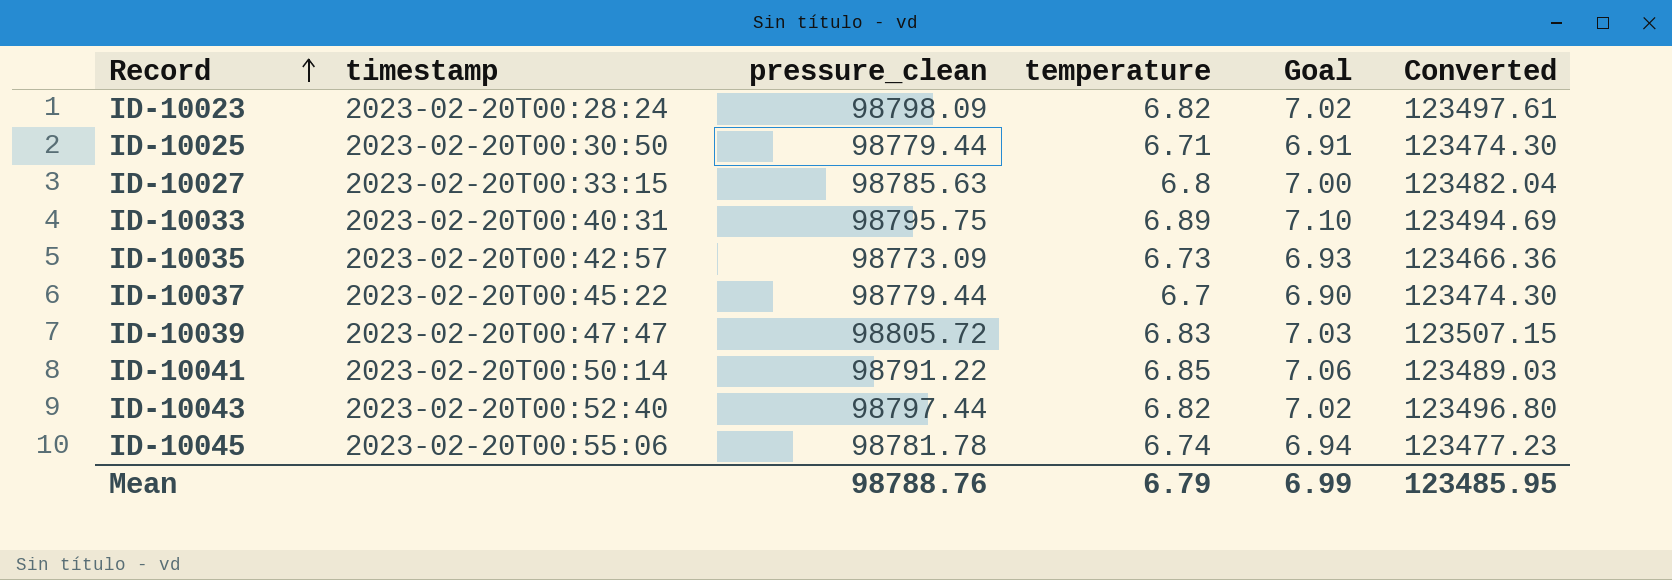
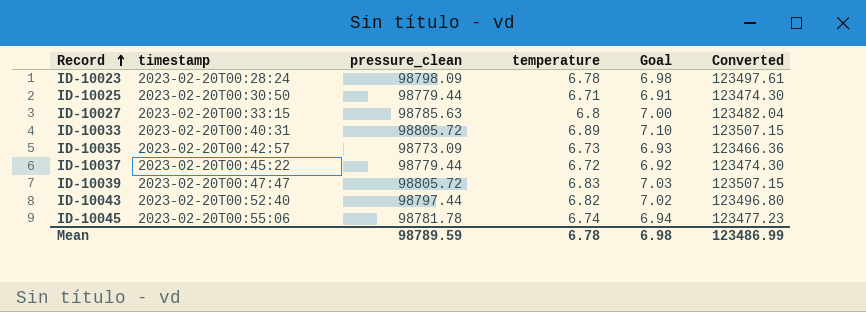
row ID-10041: 2023-02-20T00:50:14 | 98791.22 | 6.85 | 7.06 | 123489.03 -> none
ID-10023 | temperature: 6.82 -> 6.78
ID-10023 | Goal: 7.02 -> 6.98
ID-10033 | pressure_clean: 98795.75 -> 98805.72
ID-10033 | Converted: 123494.69 -> 123507.15
ID-10037 | temperature: 6.7 -> 6.72
ID-10037 | Goal: 6.90 -> 6.92
Mean | pressure_clean: 98788.76 -> 98789.59
Mean | temperature: 6.79 -> 6.78
Mean | Goal: 6.99 -> 6.98
Mean | Converted: 123485.95 -> 123486.99

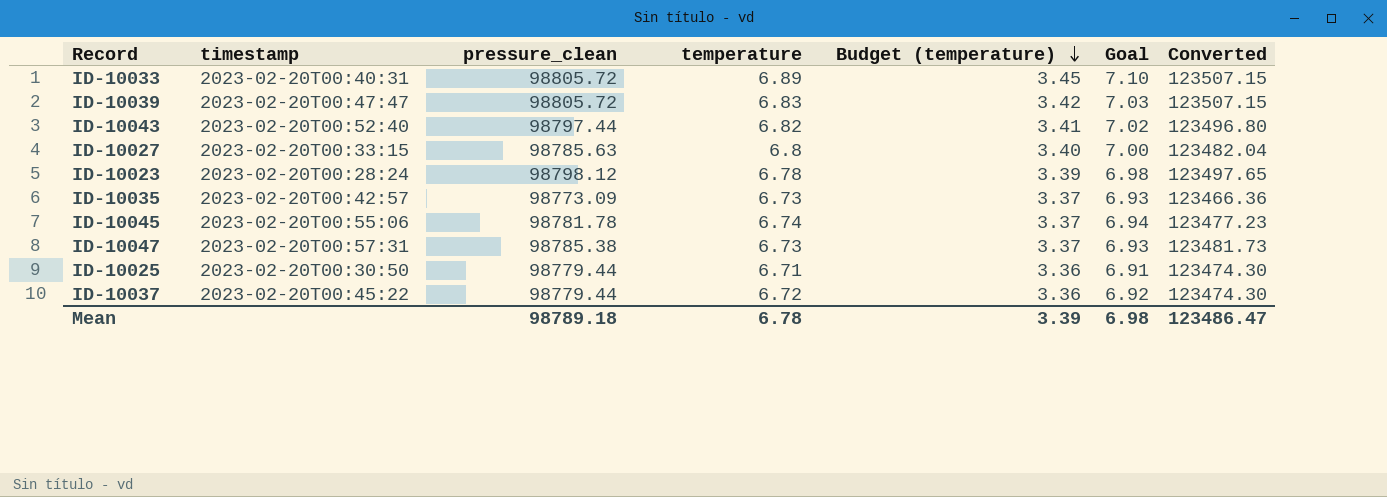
row order: Record ascending -> Budget (temperature) descending
column Budget (temperature) | formula: none -> [temperature] * 0.5
ID-10023 | pressure_clean: 98798.09 -> 98798.12
ID-10023 | Converted: 123497.61 -> 123497.65
row ID-10047: none -> 2023-02-20T00:57:31 | 98785.38 | 6.73 | 3.37 | 6.93 | 123481.73
Mean | pressure_clean: 98789.59 -> 98789.18
Mean | Converted: 123486.99 -> 123486.47

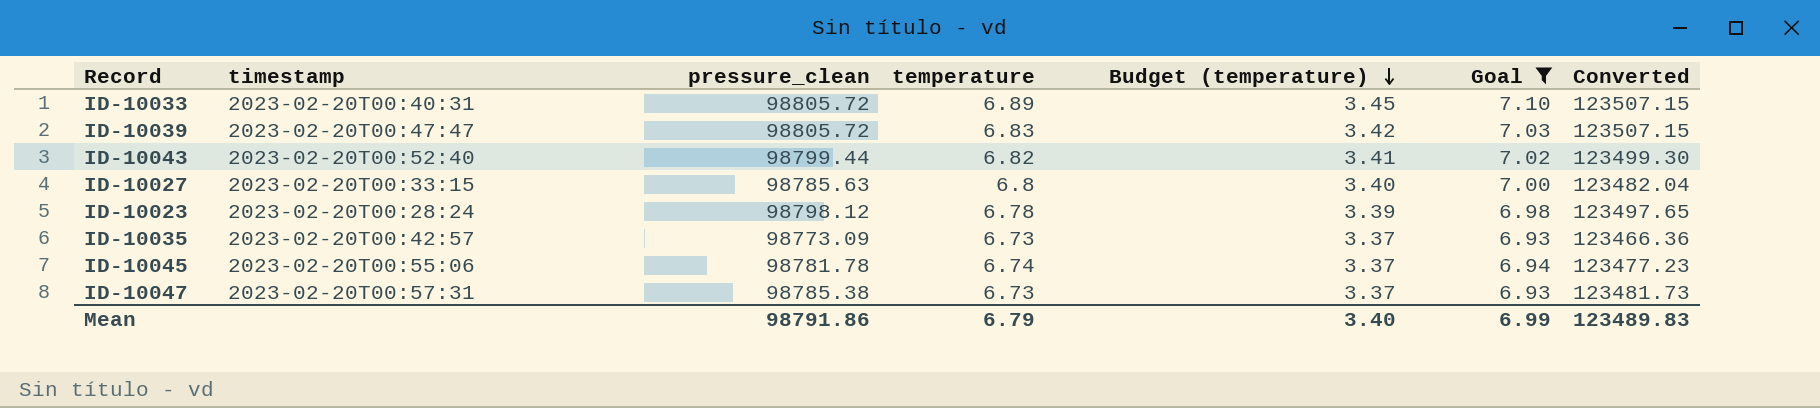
filter: none -> Goal >= 6.93
ID-10043 | pressure_clean: 98797.44 -> 98799.44
ID-10043 | Converted: 123496.80 -> 123499.30
Mean | pressure_clean: 98789.18 -> 98791.86
Mean | temperature: 6.78 -> 6.79
Mean | Budget (temperature): 3.39 -> 3.40
Mean | Goal: 6.98 -> 6.99
Mean | Converted: 123486.47 -> 123489.83

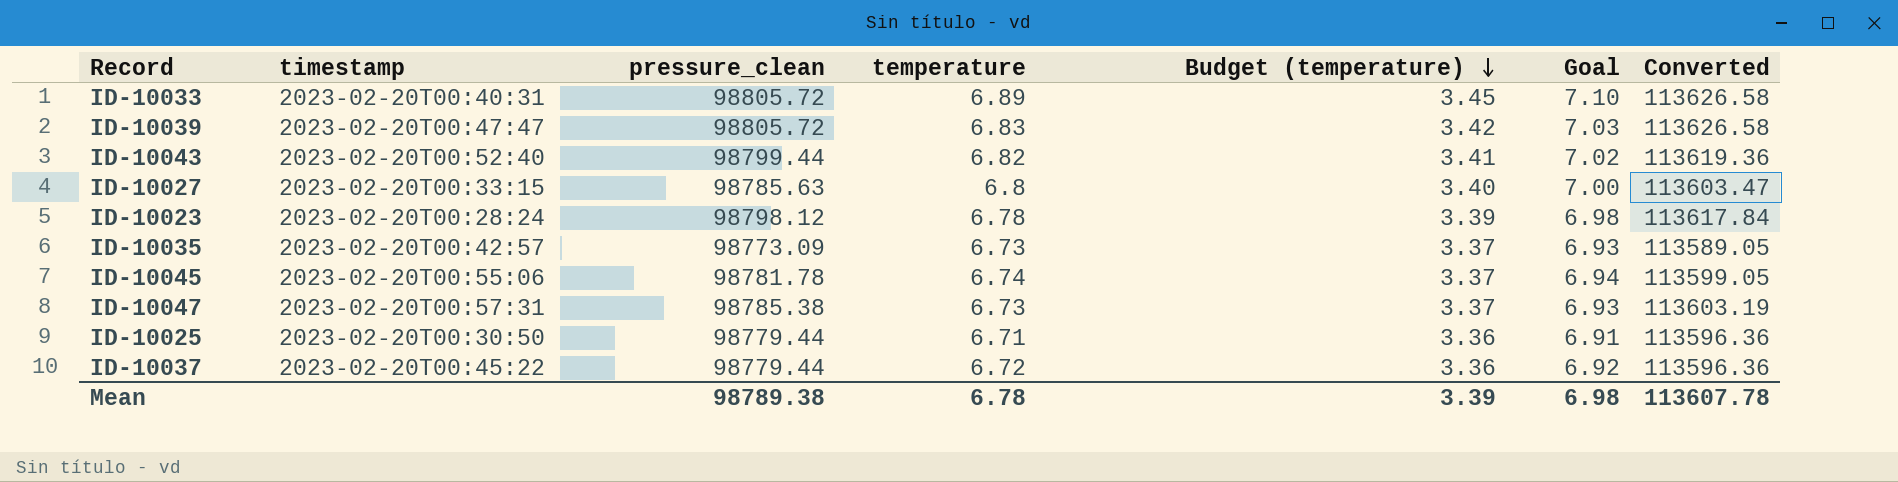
filter: Goal >= 6.93 -> none
column Converted | formula: [pressure_clean] * 1.25 -> [pressure_clean] * 1.15
Mean | pressure_clean: 98791.86 -> 98789.38
Mean | temperature: 6.79 -> 6.78
Mean | Budget (temperature): 3.40 -> 3.39
Mean | Goal: 6.99 -> 6.98
Mean | Converted: 123489.83 -> 113607.78

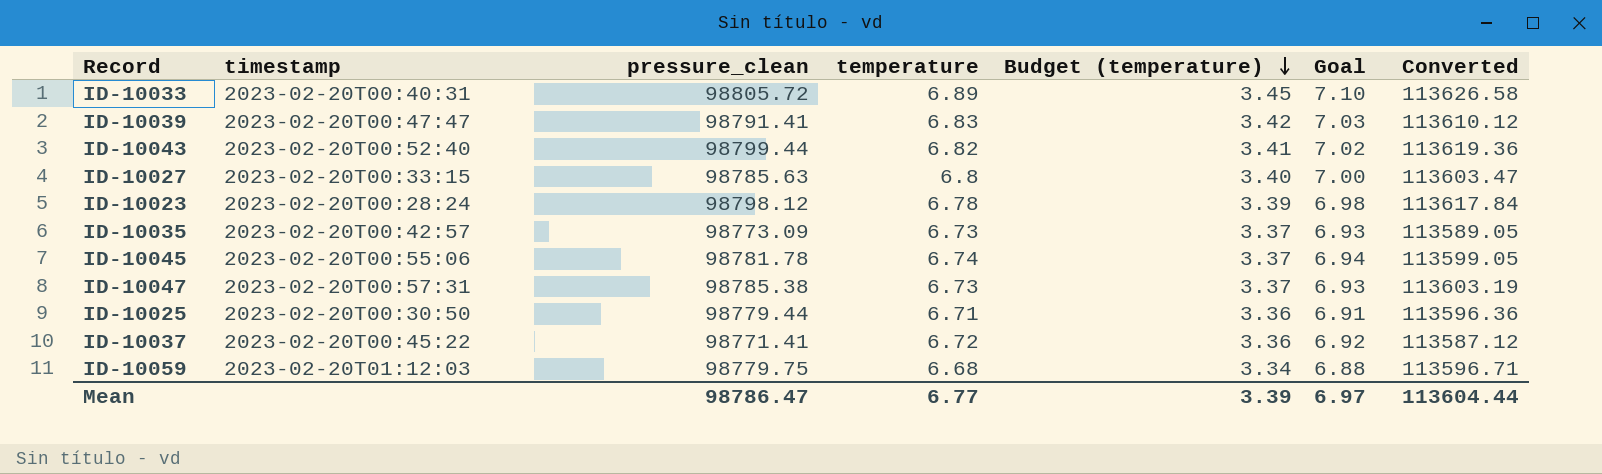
ID-10039 | pressure_clean: 98805.72 -> 98791.41
ID-10039 | Converted: 113626.58 -> 113610.12
ID-10037 | pressure_clean: 98779.44 -> 98771.41
ID-10037 | Converted: 113596.36 -> 113587.12
row ID-10059: none -> 2023-02-20T01:12:03 | 98779.75 | 6.68 | 3.34 | 6.88 | 113596.71
Mean | pressure_clean: 98789.38 -> 98786.47
Mean | temperature: 6.78 -> 6.77
Mean | Goal: 6.98 -> 6.97
Mean | Converted: 113607.78 -> 113604.44

